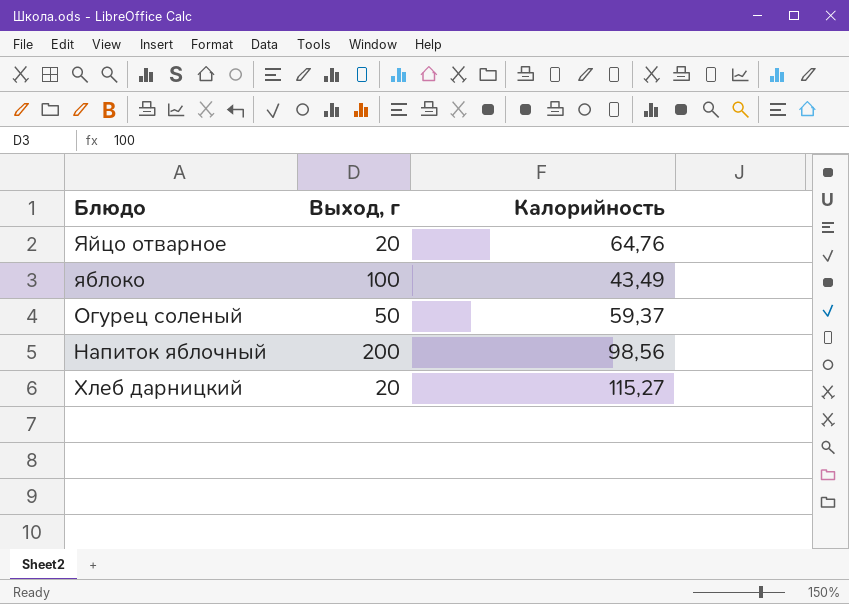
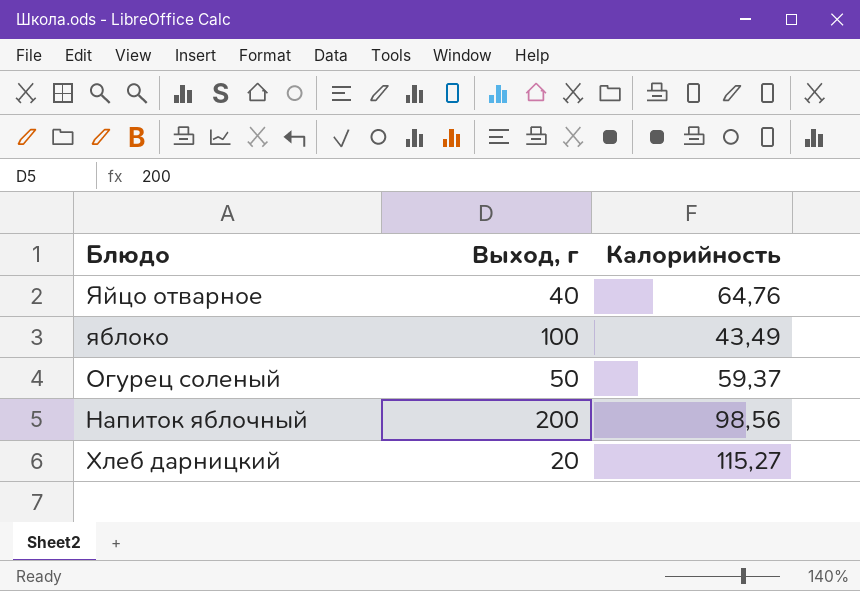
Яйцо отварное | Выход, г: 20 -> 40

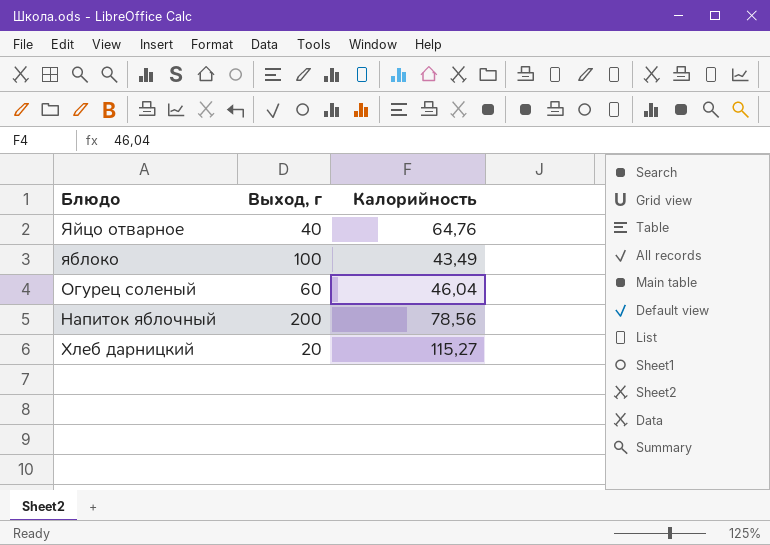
Огурец соленый | Выход, г: 50 -> 60
Огурец соленый | Калорийность: 59,37 -> 46,04
Напиток яблочный | Калорийность: 98,56 -> 78,56

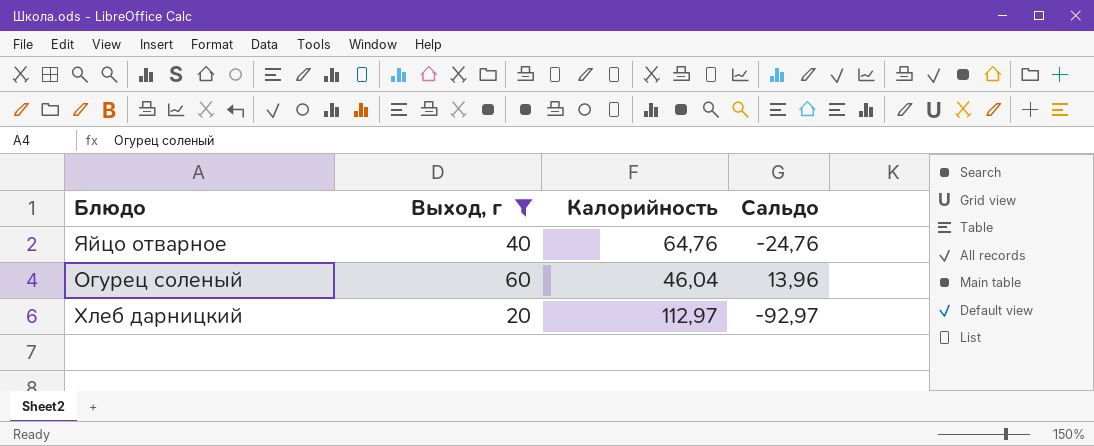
filter: none -> Выход, г <= 60
column Сальдо | formula: none -> [Выход, г] - [Калорийность]
Хлеб дарницкий | Калорийность: 115,27 -> 112,97

